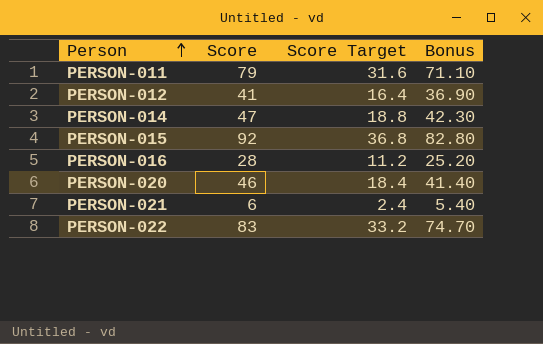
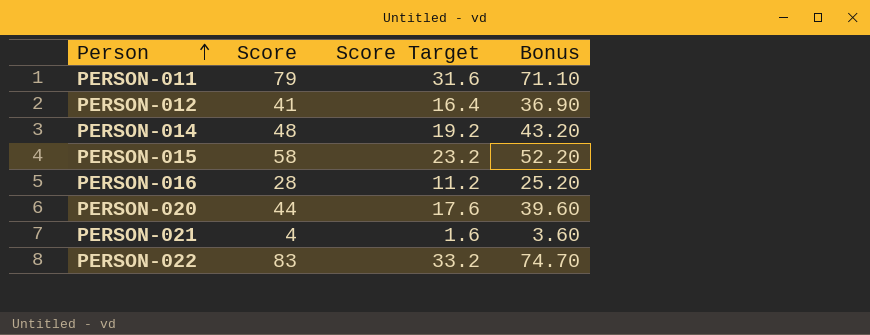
PERSON-014 | Score: 47 -> 48
PERSON-014 | Score Target: 18.8 -> 19.2
PERSON-014 | Bonus: 42.30 -> 43.20
PERSON-015 | Score: 92 -> 58
PERSON-015 | Score Target: 36.8 -> 23.2
PERSON-015 | Bonus: 82.80 -> 52.20
PERSON-020 | Score: 46 -> 44
PERSON-020 | Score Target: 18.4 -> 17.6
PERSON-020 | Bonus: 41.40 -> 39.60
PERSON-021 | Score: 6 -> 4
PERSON-021 | Score Target: 2.4 -> 1.6
PERSON-021 | Bonus: 5.40 -> 3.60

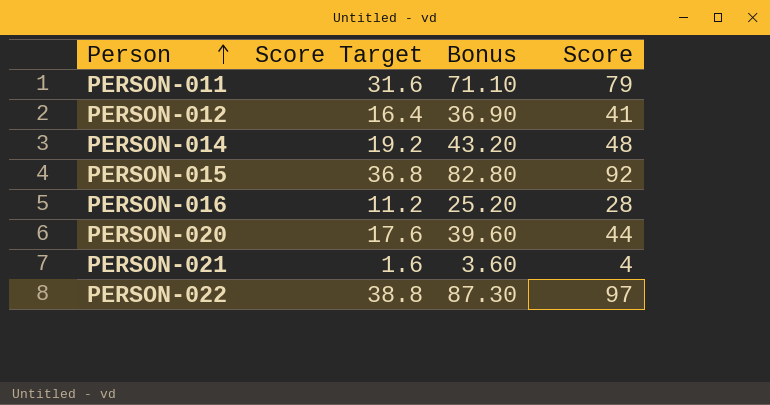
column Score | position: 2 -> 4
PERSON-015 | Score Target: 23.2 -> 36.8
PERSON-015 | Bonus: 52.20 -> 82.80
PERSON-015 | Score: 58 -> 92
PERSON-022 | Score Target: 33.2 -> 38.8
PERSON-022 | Bonus: 74.70 -> 87.30
PERSON-022 | Score: 83 -> 97

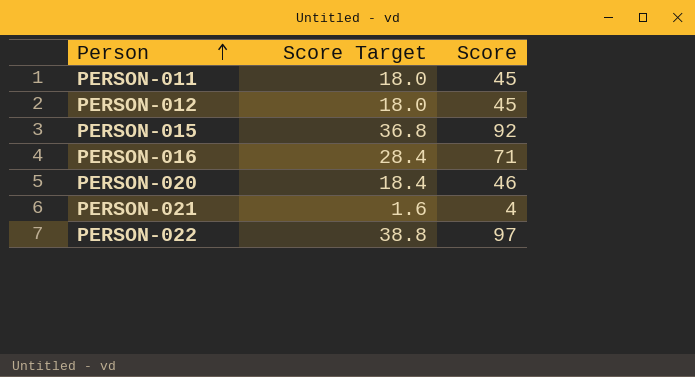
column Bonus | formula: [Score] * 0.9 -> none
row PERSON-014: 19.2 | 43.20 | 48 -> none
PERSON-011 | Score Target: 31.6 -> 18.0
PERSON-011 | Score: 79 -> 45
PERSON-012 | Score Target: 16.4 -> 18.0
PERSON-012 | Score: 41 -> 45
PERSON-016 | Score Target: 11.2 -> 28.4
PERSON-016 | Score: 28 -> 71
PERSON-020 | Score Target: 17.6 -> 18.4
PERSON-020 | Score: 44 -> 46

